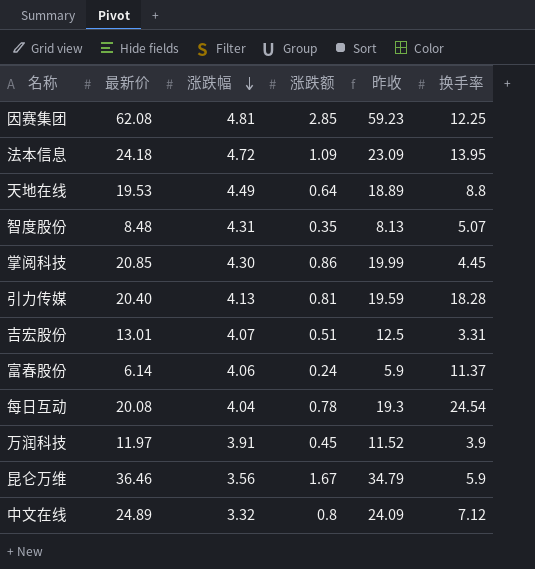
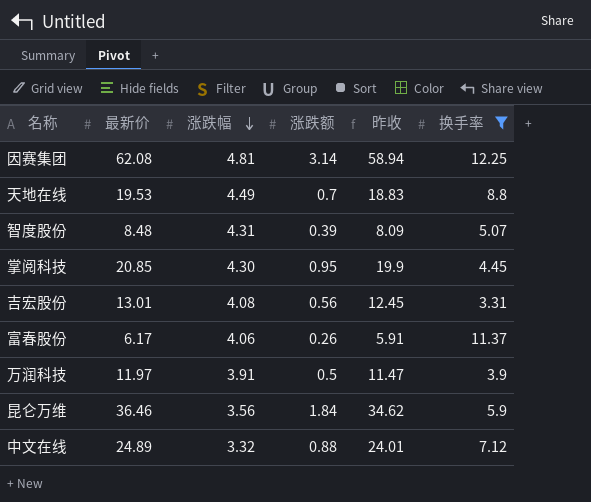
filter: none -> 换手率 <= 12.25
因赛集团 | 涨跌额: 2.85 -> 3.14
因赛集团 | 昨收: 59.23 -> 58.94
天地在线 | 涨跌额: 0.64 -> 0.7
天地在线 | 昨收: 18.89 -> 18.83
智度股份 | 涨跌额: 0.35 -> 0.39
智度股份 | 昨收: 8.13 -> 8.09
掌阅科技 | 涨跌额: 0.86 -> 0.95
掌阅科技 | 昨收: 19.99 -> 19.9
吉宏股份 | 涨跌幅: 4.07 -> 4.08
吉宏股份 | 涨跌额: 0.51 -> 0.56
吉宏股份 | 昨收: 12.5 -> 12.45
富春股份 | 最新价: 6.14 -> 6.17
富春股份 | 涨跌额: 0.24 -> 0.26
富春股份 | 昨收: 5.9 -> 5.91
万润科技 | 涨跌额: 0.45 -> 0.5
万润科技 | 昨收: 11.52 -> 11.47
昆仑万维 | 涨跌额: 1.67 -> 1.84
昆仑万维 | 昨收: 34.79 -> 34.62
中文在线 | 涨跌额: 0.8 -> 0.88
中文在线 | 昨收: 24.09 -> 24.01

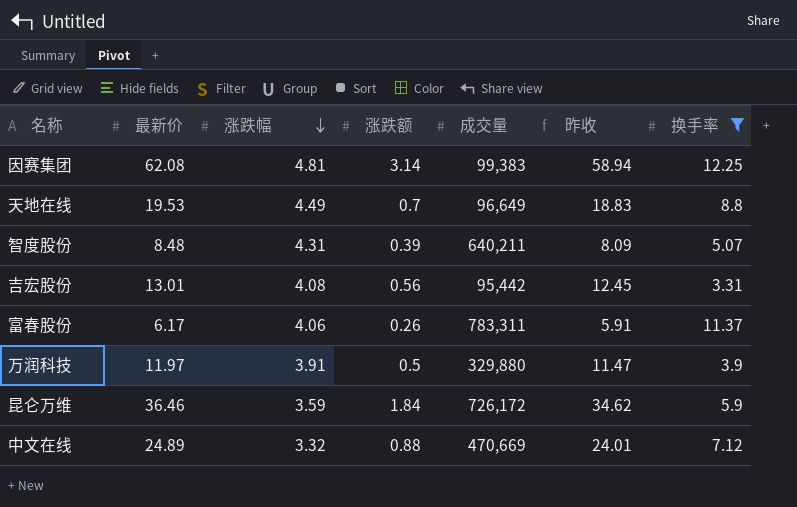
column 成交量 | position: none -> 5
row 掌阅科技: 20.85 | 4.30 | 0.95 | 19.9 | 4.45 -> none
昆仑万维 | 涨跌幅: 3.56 -> 3.59

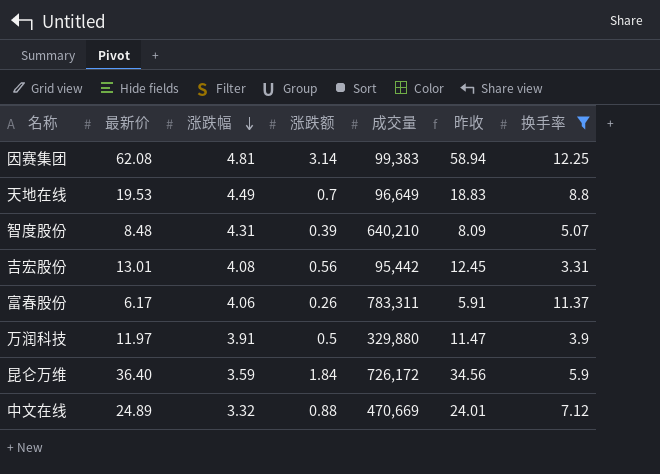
智度股份 | 成交量: 640,211 -> 640,210
昆仑万维 | 最新价: 36.46 -> 36.40
昆仑万维 | 昨收: 34.62 -> 34.56

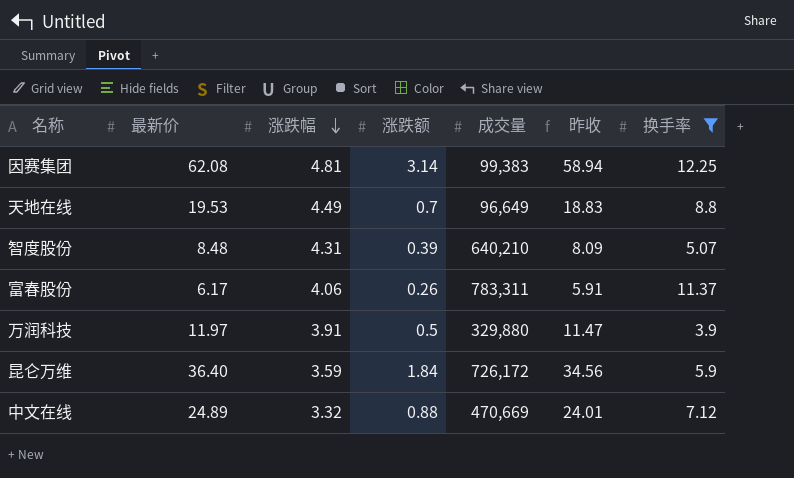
row 吉宏股份: 13.01 | 4.08 | 0.56 | 95,442 | 12.45 | 3.31 -> none

